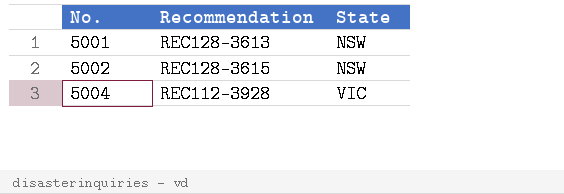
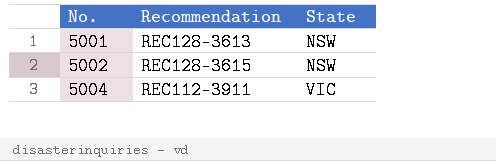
5004 | Recommendation: REC112-3928 -> REC112-3911

